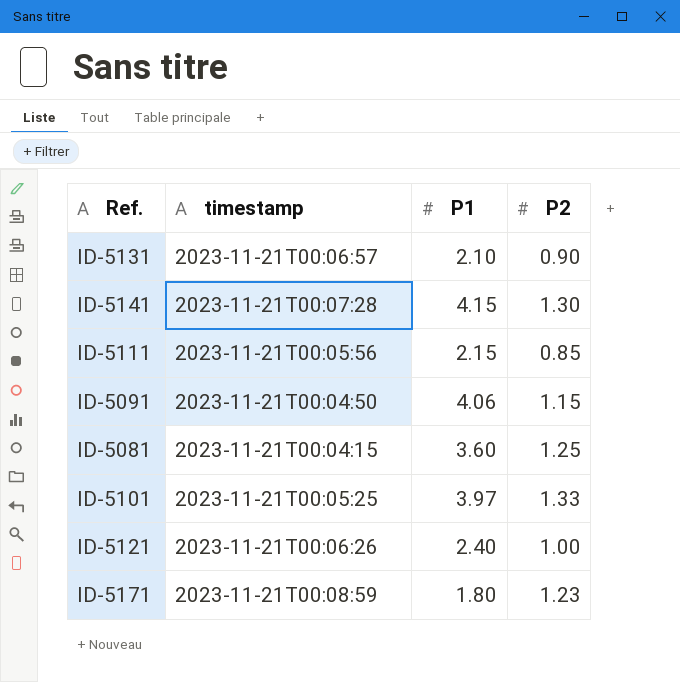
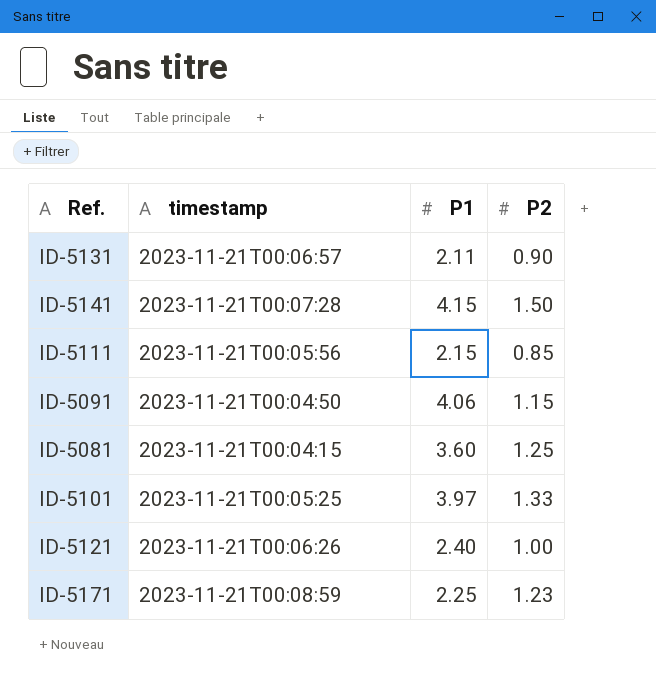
ID-5131 | P1: 2.10 -> 2.11
ID-5141 | P2: 1.30 -> 1.50
ID-5171 | P1: 1.80 -> 2.25

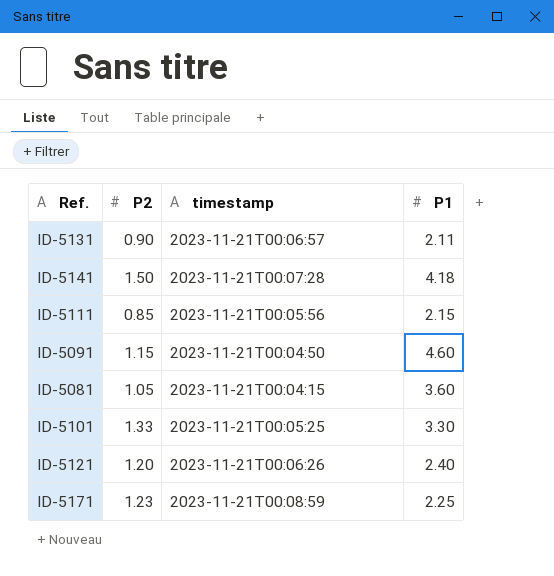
column P2 | position: 4 -> 2
ID-5141 | P1: 4.15 -> 4.18
ID-5091 | P1: 4.06 -> 4.60
ID-5081 | P2: 1.25 -> 1.05
ID-5101 | P1: 3.97 -> 3.30
ID-5121 | P2: 1.00 -> 1.20

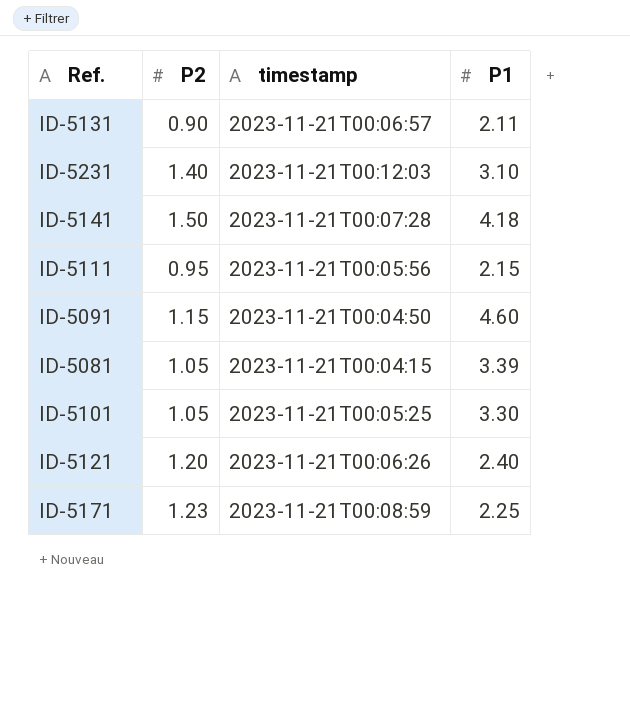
row ID-5231: none -> 1.40 | 2023-11-21T00:12:03 | 3.10
ID-5111 | P2: 0.85 -> 0.95
ID-5081 | P1: 3.60 -> 3.39
ID-5101 | P2: 1.33 -> 1.05

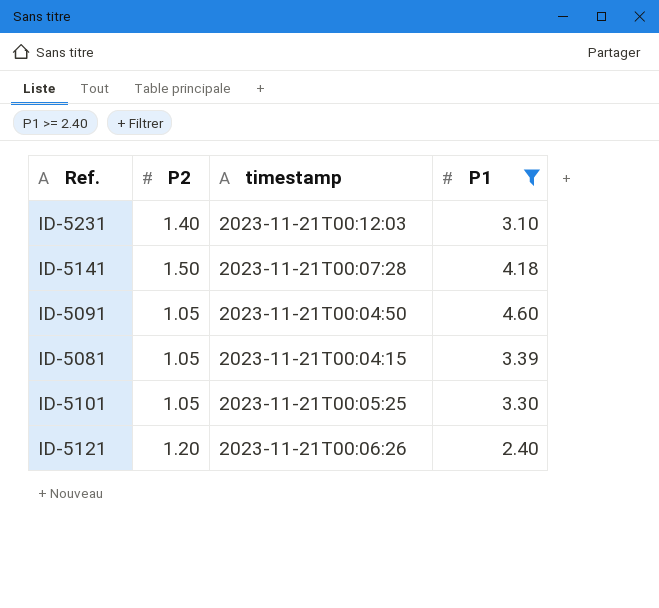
filter: none -> P1 >= 2.40
ID-5091 | P2: 1.15 -> 1.05

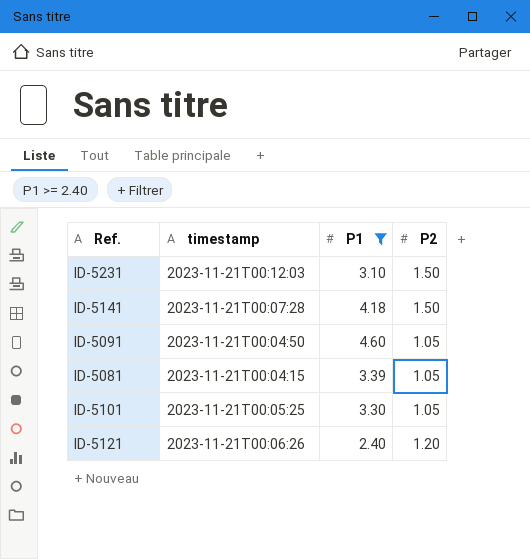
column P2 | position: 2 -> 4
ID-5231 | P2: 1.40 -> 1.50

